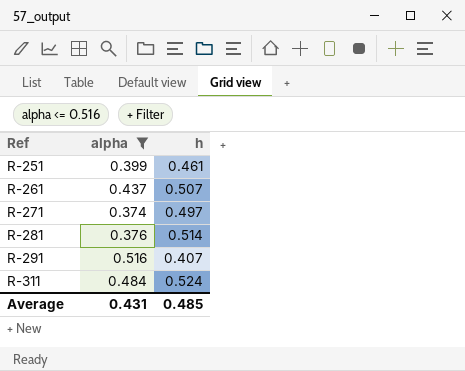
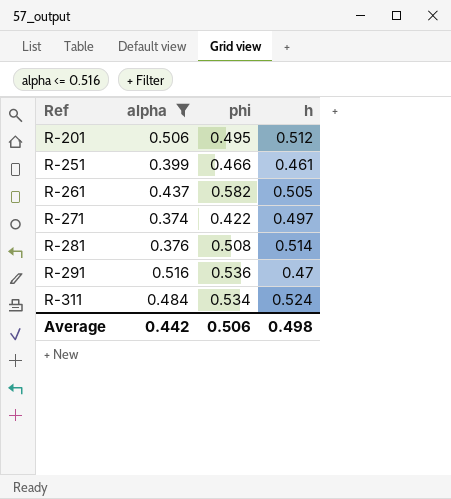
column phi | position: none -> 3
row R-201: none -> 0.506 | 0.495 | 0.512
R-261 | h: 0.507 -> 0.505
R-291 | h: 0.407 -> 0.47
Average | alpha: 0.431 -> 0.442
Average | h: 0.485 -> 0.498

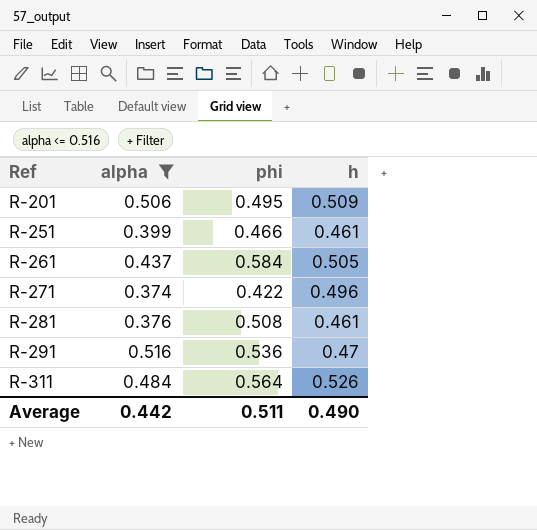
R-201 | h: 0.512 -> 0.509
R-261 | phi: 0.582 -> 0.584
R-271 | h: 0.497 -> 0.496
R-281 | h: 0.514 -> 0.461
R-311 | phi: 0.534 -> 0.564
R-311 | h: 0.524 -> 0.526
Average | phi: 0.506 -> 0.511
Average | h: 0.498 -> 0.490

